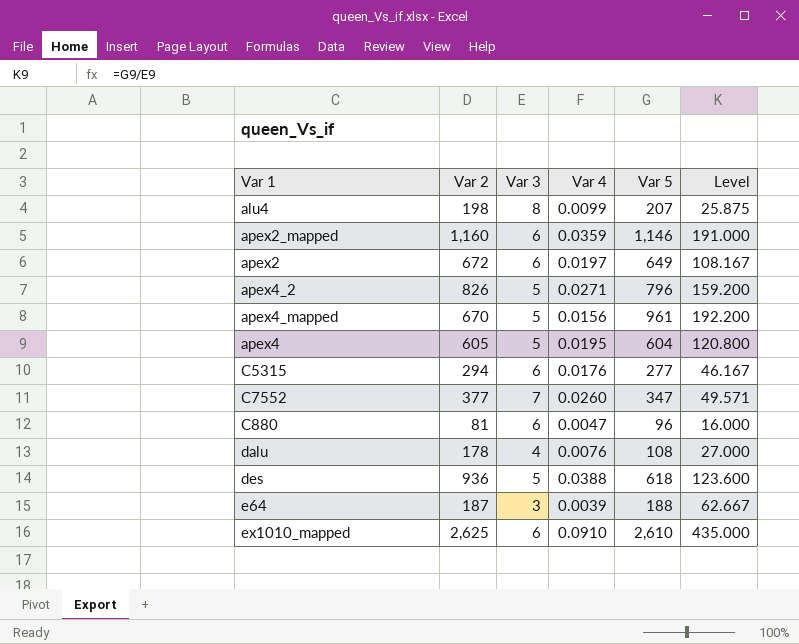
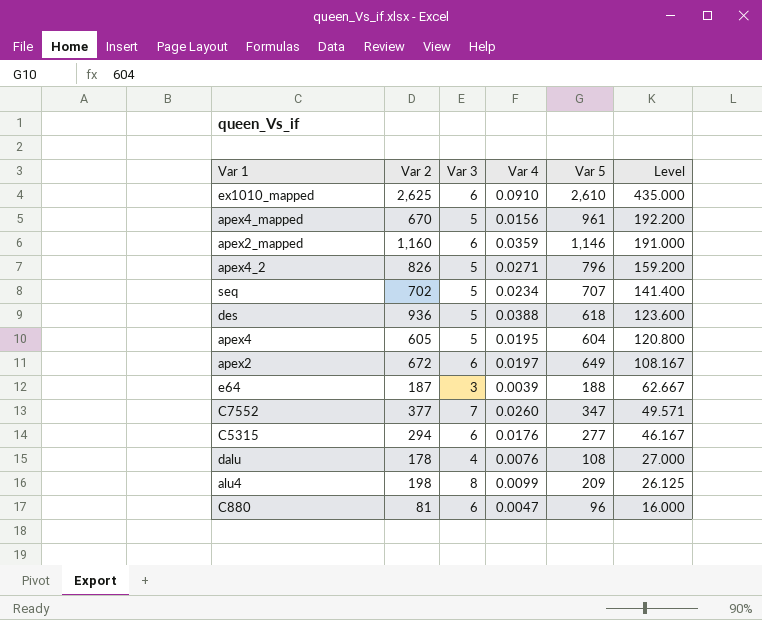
row order: none -> Level descending
row seq: none -> 702 | 5 | 0.0234 | 707 | 141.400
alu4 | Var 5: 207 -> 209
alu4 | Level: 25.875 -> 26.125

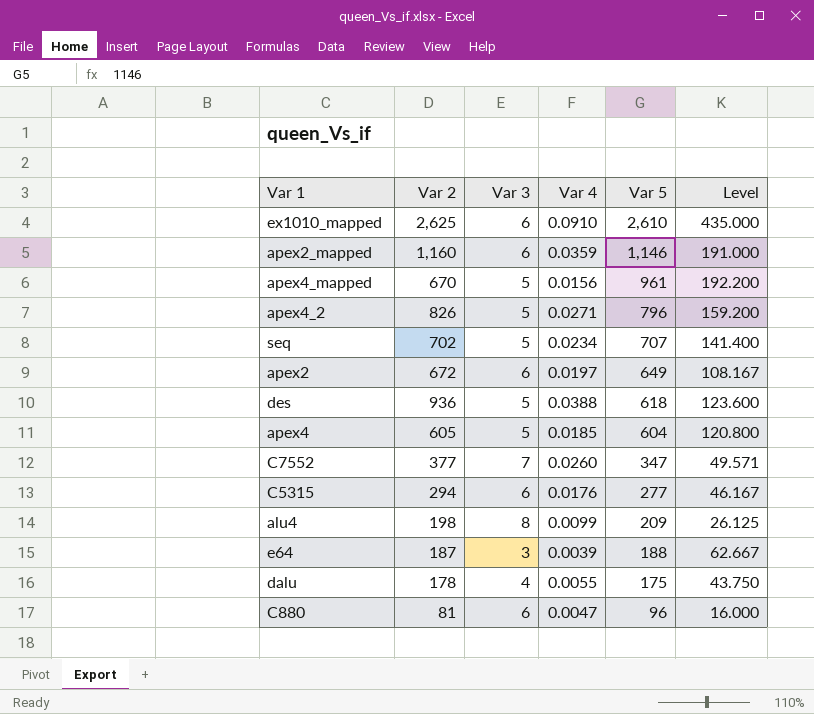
row order: Level descending -> Var 5 descending
apex4 | Var 4: 0.0195 -> 0.0185
dalu | Var 4: 0.0076 -> 0.0055
dalu | Var 5: 108 -> 175
dalu | Level: 27.000 -> 43.750

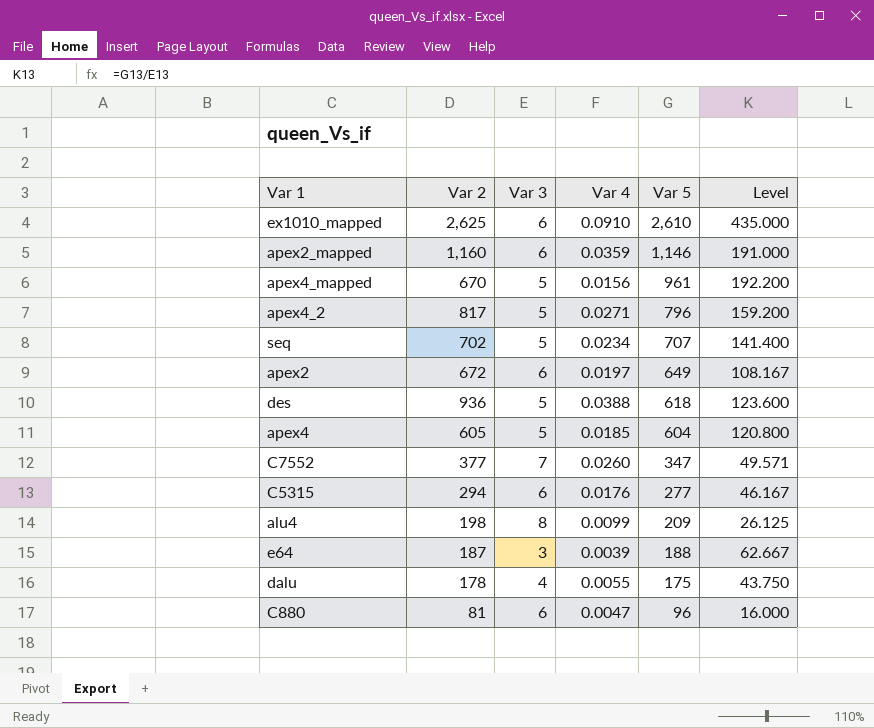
apex4_2 | Var 2: 826 -> 817

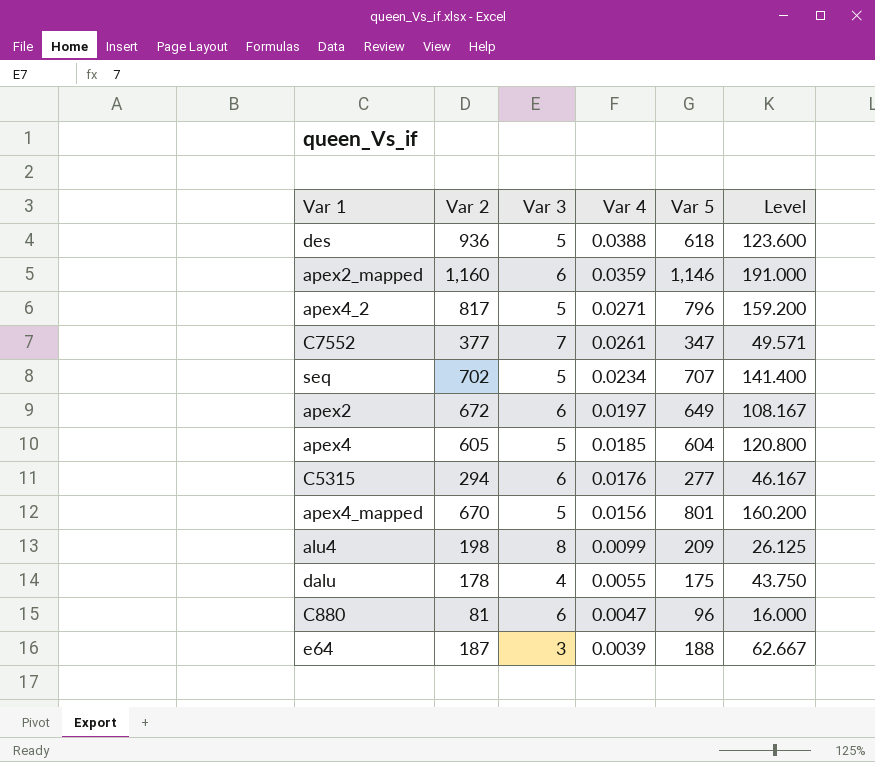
row order: Var 5 descending -> Var 4 descending
row ex1010_mapped: 2,625 | 6 | 0.0910 | 2,610 | 435.000 -> none
C7552 | Var 4: 0.0260 -> 0.0261
apex4_mapped | Var 5: 961 -> 801
apex4_mapped | Level: 192.200 -> 160.200

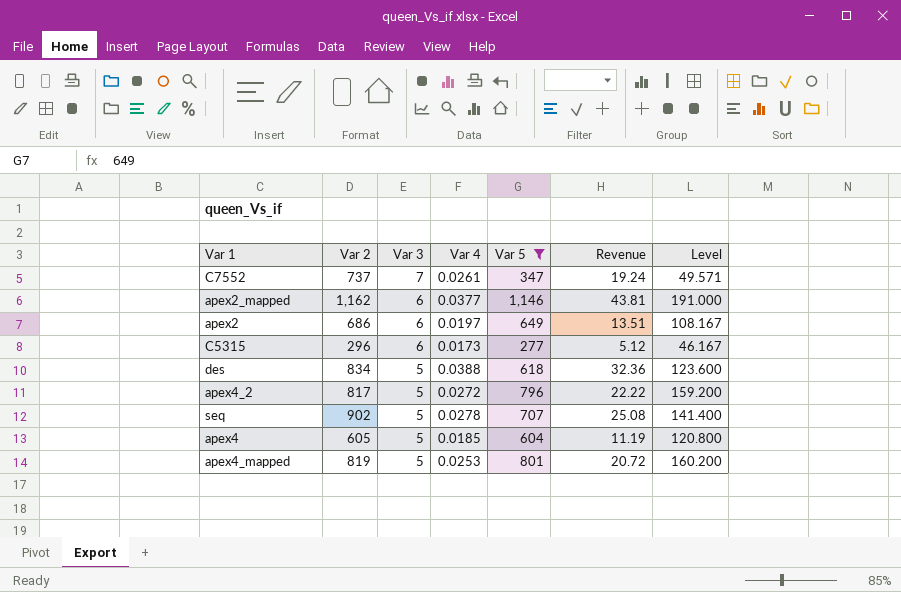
filter: none -> Var 5 >= 277
row order: Var 4 descending -> Var 3 descending
column Revenue | formula: none -> [Var 2] * [Var 4]
C7552 | Var 2: 377 -> 737
apex2_mapped | Var 2: 1,160 -> 1,162
apex2_mapped | Var 4: 0.0359 -> 0.0377
apex2 | Var 2: 672 -> 686
C5315 | Var 2: 294 -> 296
C5315 | Var 4: 0.0176 -> 0.0173
des | Var 2: 936 -> 834
apex4_2 | Var 4: 0.0271 -> 0.0272
seq | Var 2: 702 -> 902
seq | Var 4: 0.0234 -> 0.0278
apex4_mapped | Var 2: 670 -> 819
apex4_mapped | Var 4: 0.0156 -> 0.0253

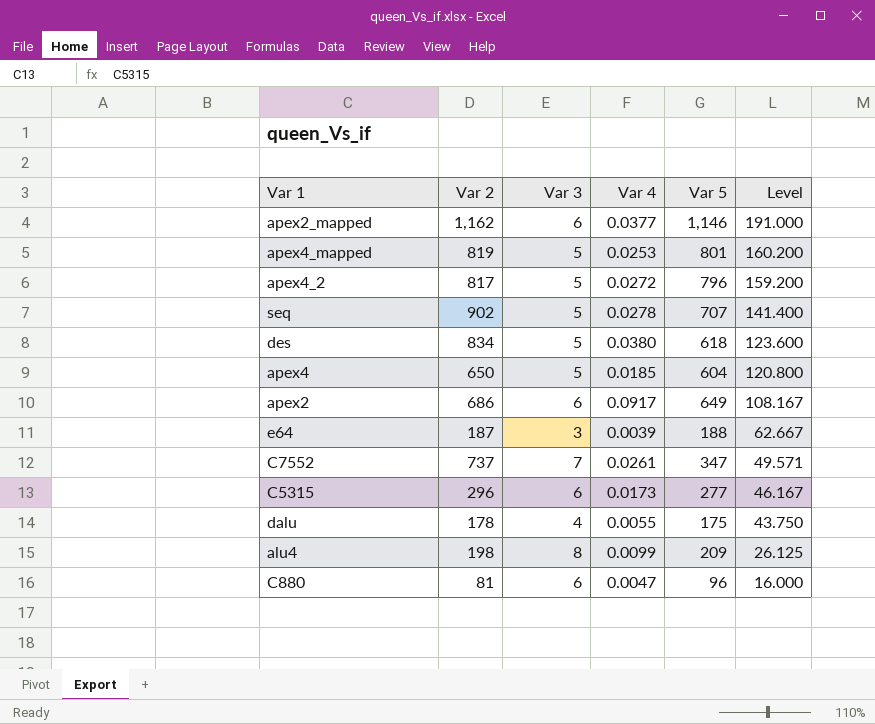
filter: Var 5 >= 277 -> none
row order: Var 3 descending -> Level descending
column Revenue | formula: [Var 2] * [Var 4] -> none
des | Var 4: 0.0388 -> 0.0380
apex4 | Var 2: 605 -> 650
apex2 | Var 4: 0.0197 -> 0.0917

